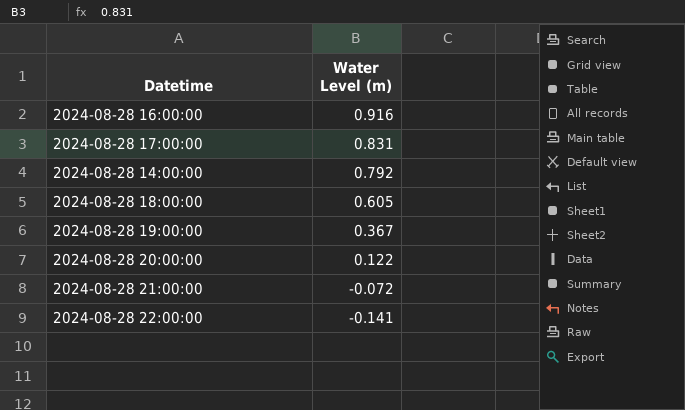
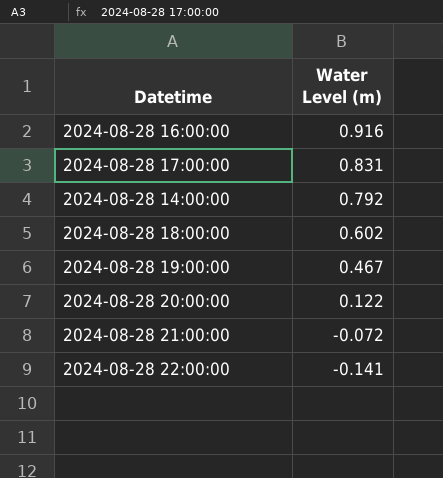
2024-08-28 18:00:00 | Water Level (m): 0.605 -> 0.602
2024-08-28 19:00:00 | Water Level (m): 0.367 -> 0.467

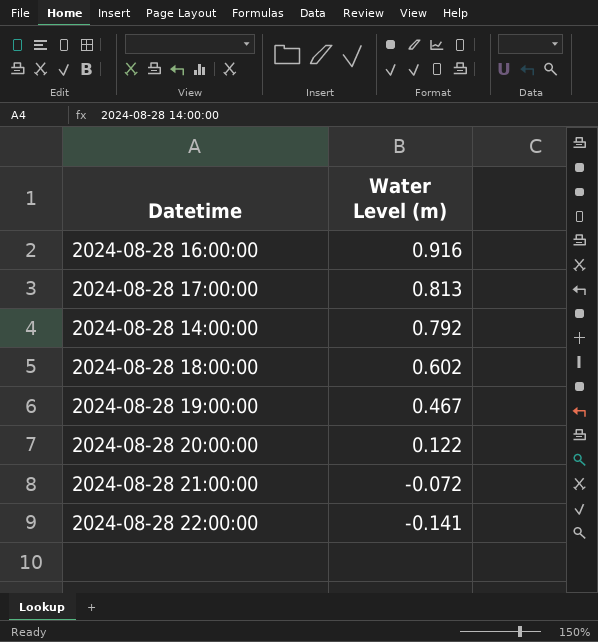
2024-08-28 17:00:00 | Water Level (m): 0.831 -> 0.813

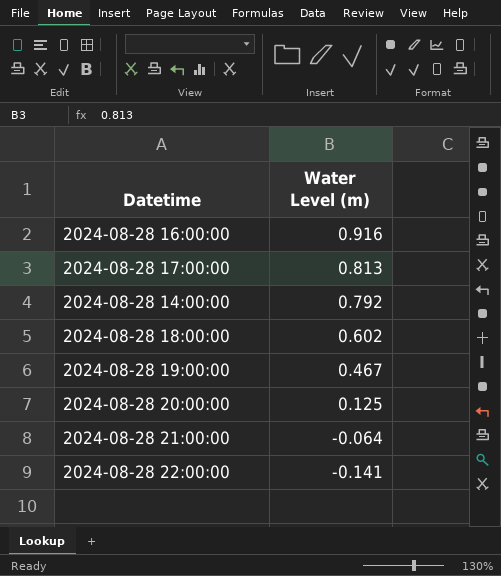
2024-08-28 20:00:00 | Water Level (m): 0.122 -> 0.125
2024-08-28 21:00:00 | Water Level (m): -0.072 -> -0.064

